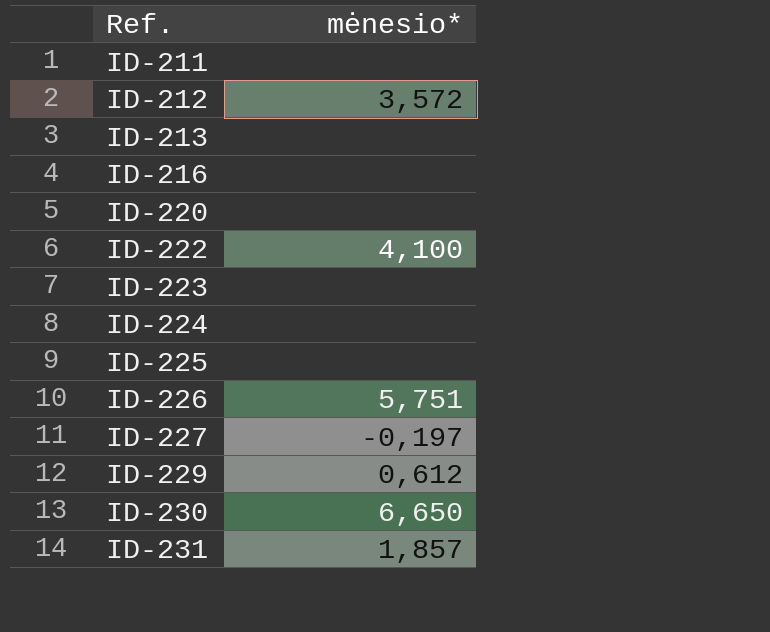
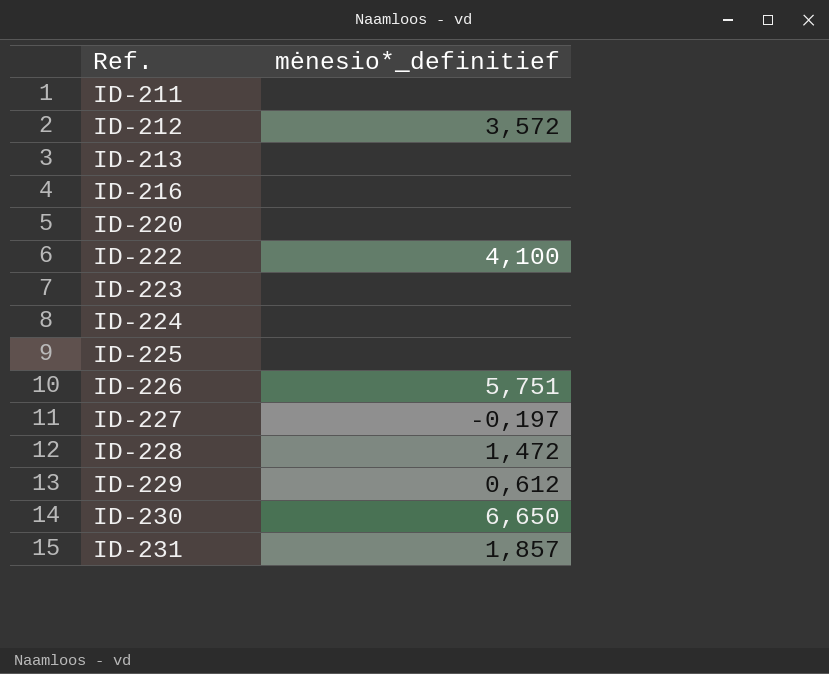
column name: mėnesio* -> mėnesio*_definitief
row ID-228: none -> 1,472

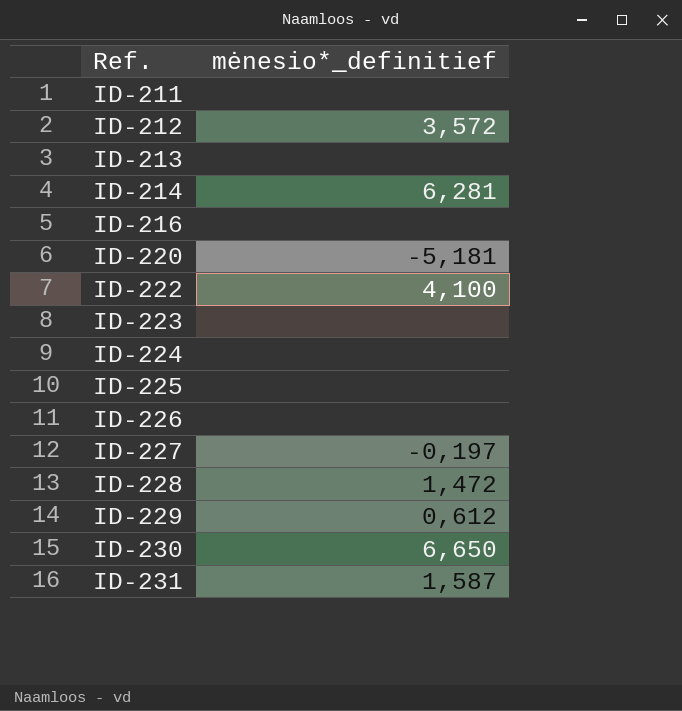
row ID-214: none -> 6,281
ID-220 | mėnesio*_definitief: none -> -5,181
ID-226 | mėnesio*_definitief: 5,751 -> none
ID-231 | mėnesio*_definitief: 1,857 -> 1,587

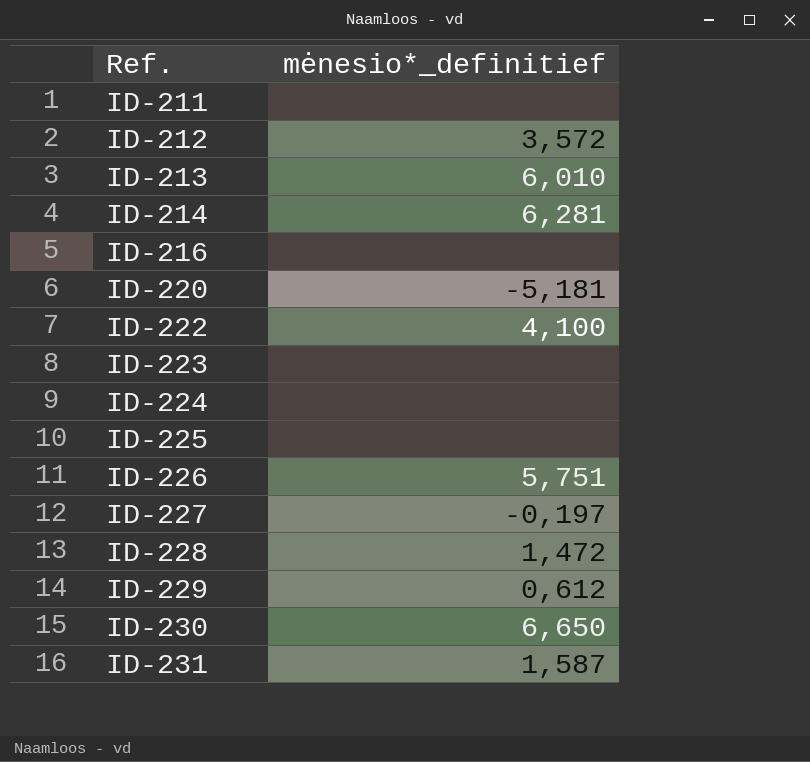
ID-213 | mėnesio*_definitief: none -> 6,010
ID-226 | mėnesio*_definitief: none -> 5,751

